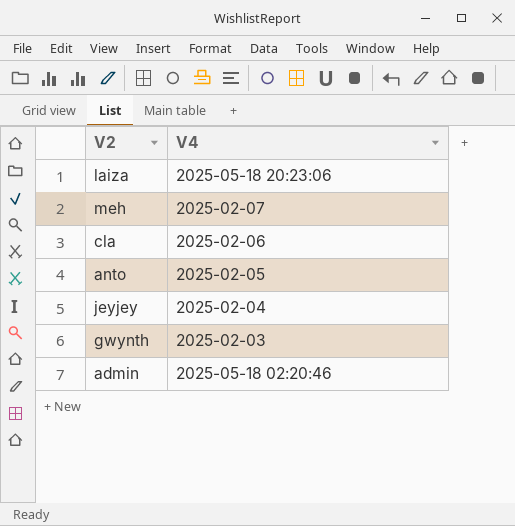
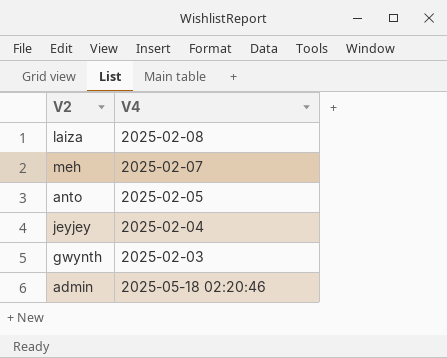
row cla: 2025-02-06 -> none
laiza | V4: 2025-05-18 20:23:06 -> 2025-02-08

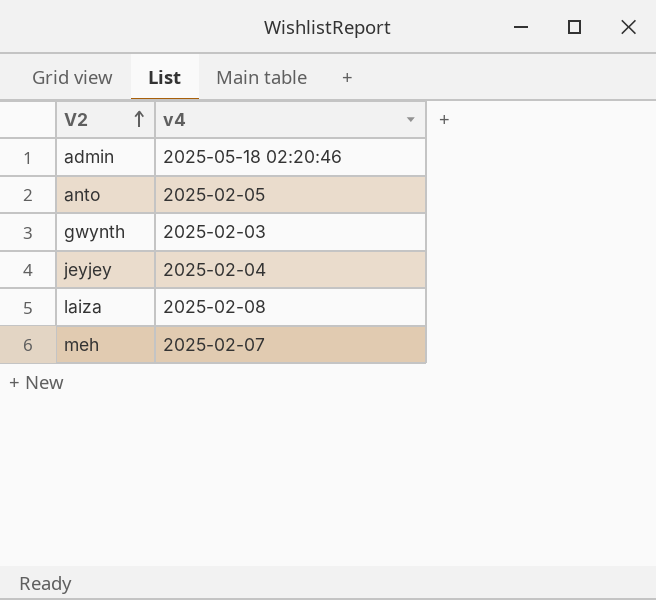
row order: none -> V2 ascending
column name: V4 -> v4

